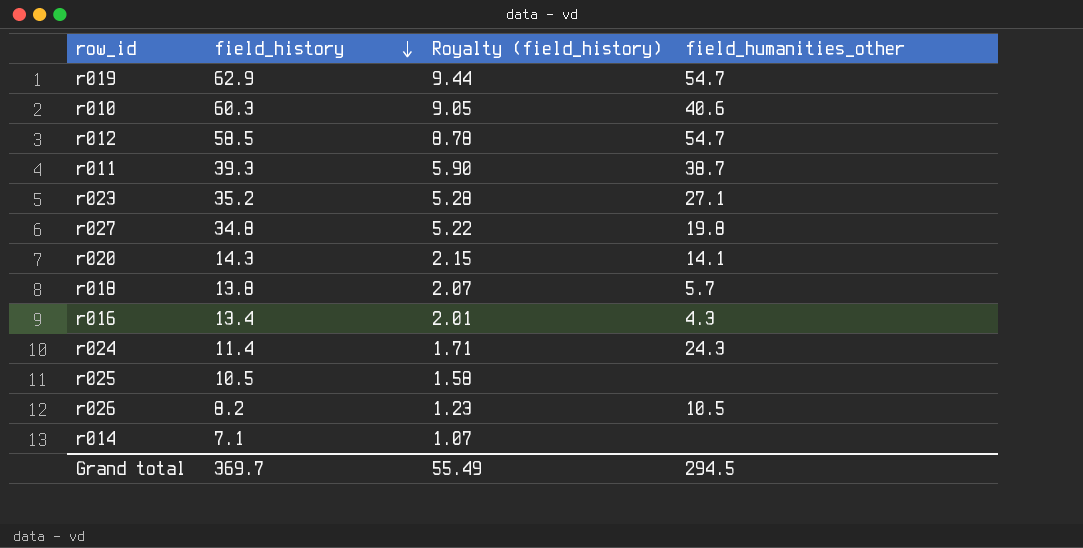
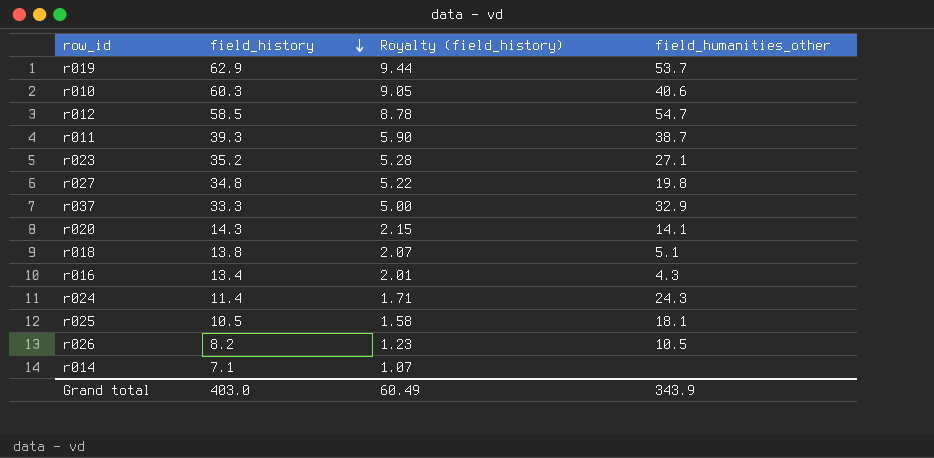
r019 | field_humanities_other: 54.7 -> 53.7
row r037: none -> 33.3 | 5.00 | 32.9
r018 | field_humanities_other: 5.7 -> 5.1
r025 | field_humanities_other: none -> 18.1
Grand total | field_history: 369.7 -> 403.0
Grand total | Royalty (field_history): 55.49 -> 60.49
Grand total | field_humanities_other: 294.5 -> 343.9

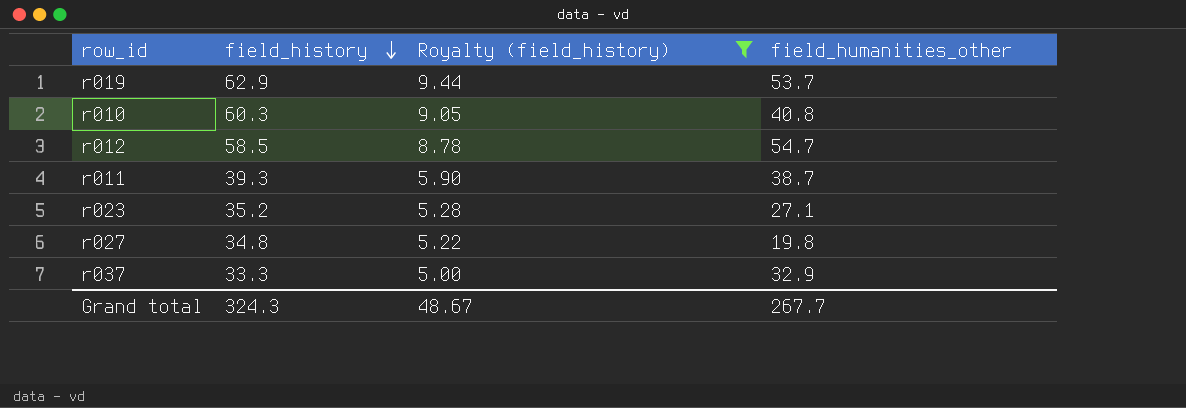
filter: none -> Royalty (field_history) >= 5.00
r010 | field_humanities_other: 40.6 -> 40.8
Grand total | field_history: 403.0 -> 324.3
Grand total | Royalty (field_history): 60.49 -> 48.67
Grand total | field_humanities_other: 343.9 -> 267.7

